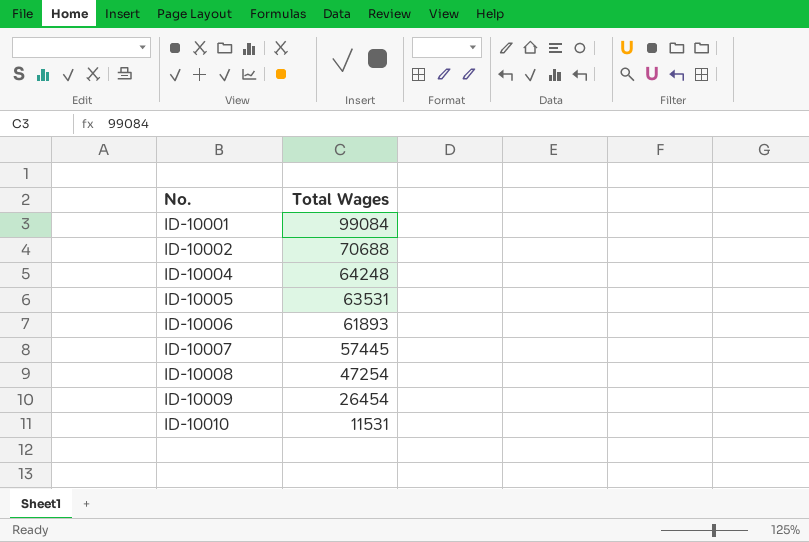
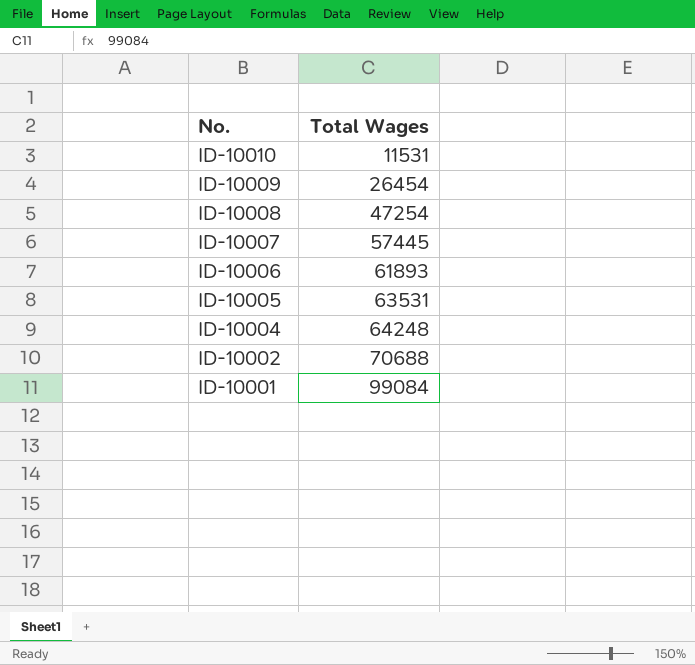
row order: No. ascending -> No. descending

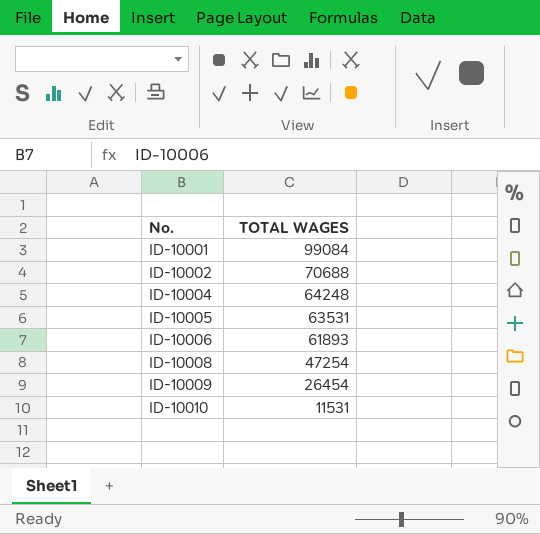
row order: No. descending -> No. ascending
column name: Total Wages -> TOTAL WAGES
row ID-10007: 57445 -> none

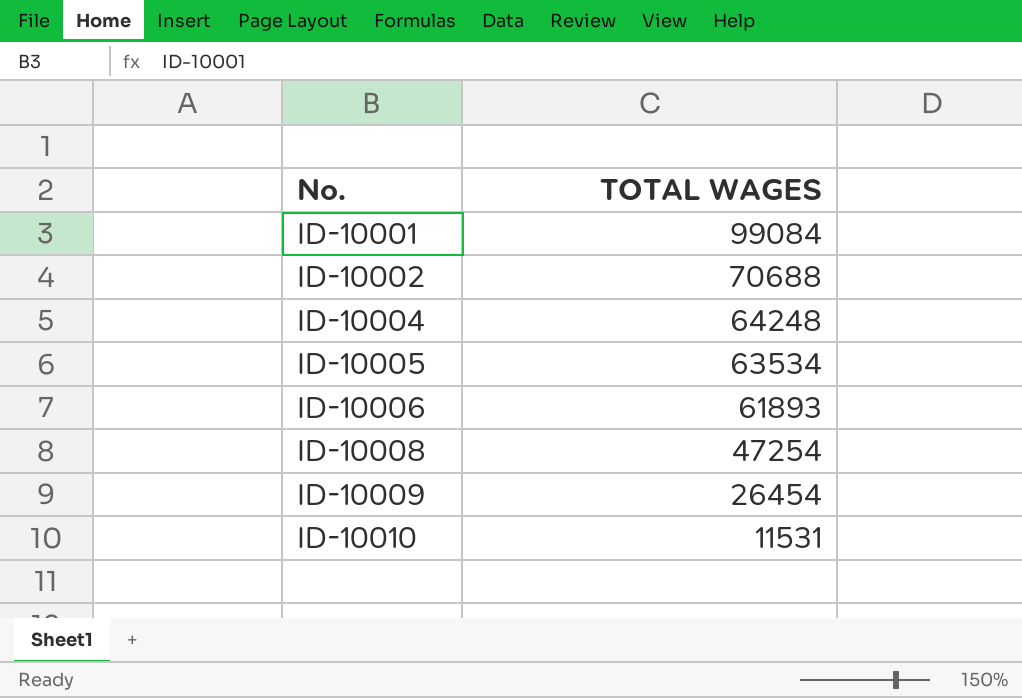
ID-10005 | TOTAL WAGES: 63531 -> 63534

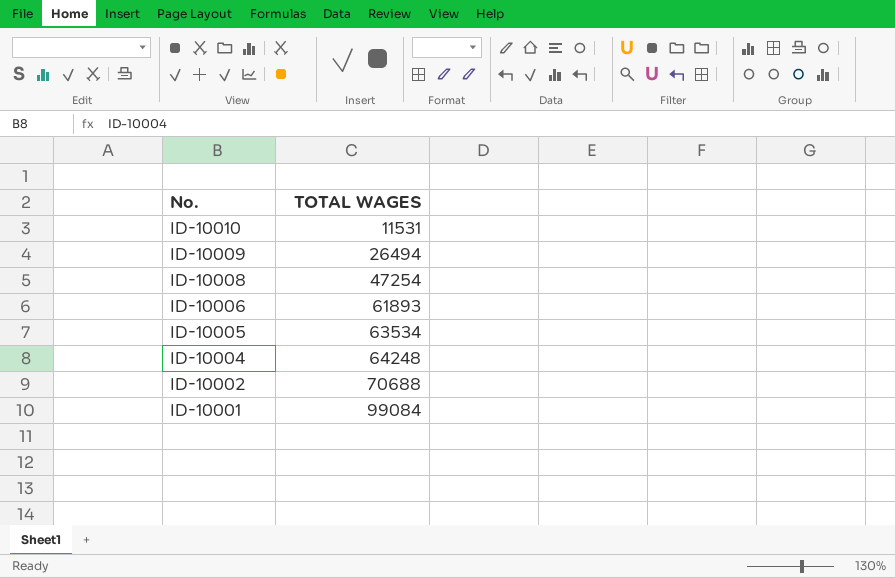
row order: No. ascending -> No. descending
ID-10009 | TOTAL WAGES: 26454 -> 26494

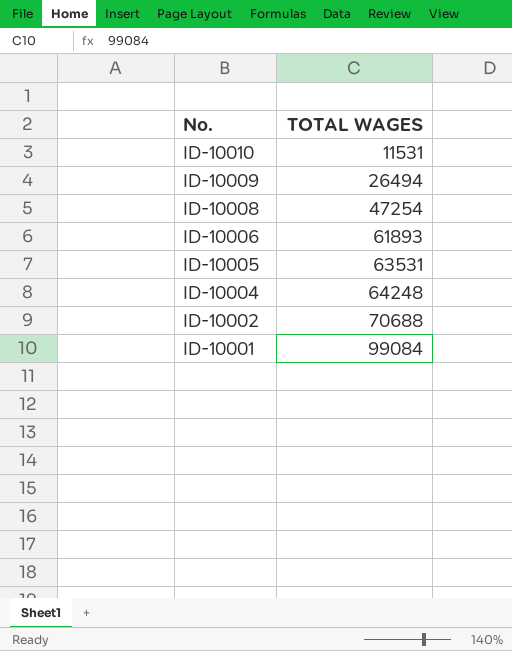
ID-10005 | TOTAL WAGES: 63534 -> 63531

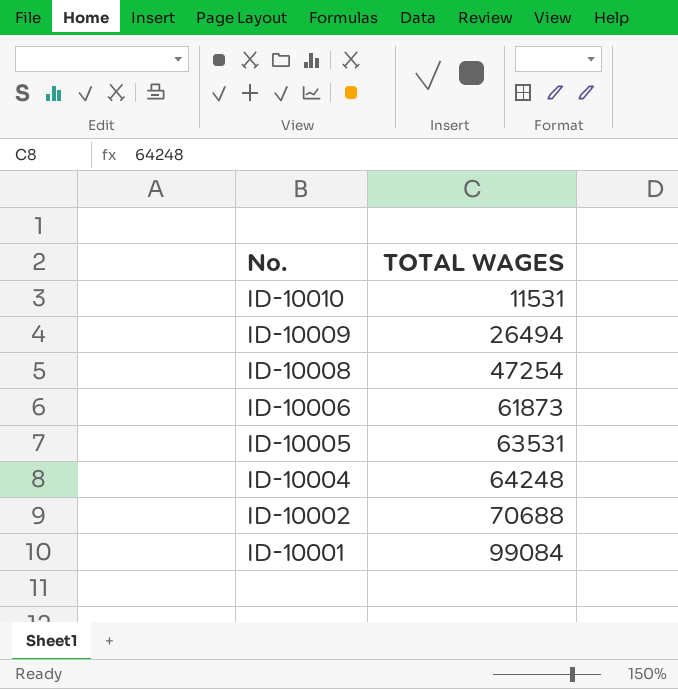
ID-10006 | TOTAL WAGES: 61893 -> 61873

